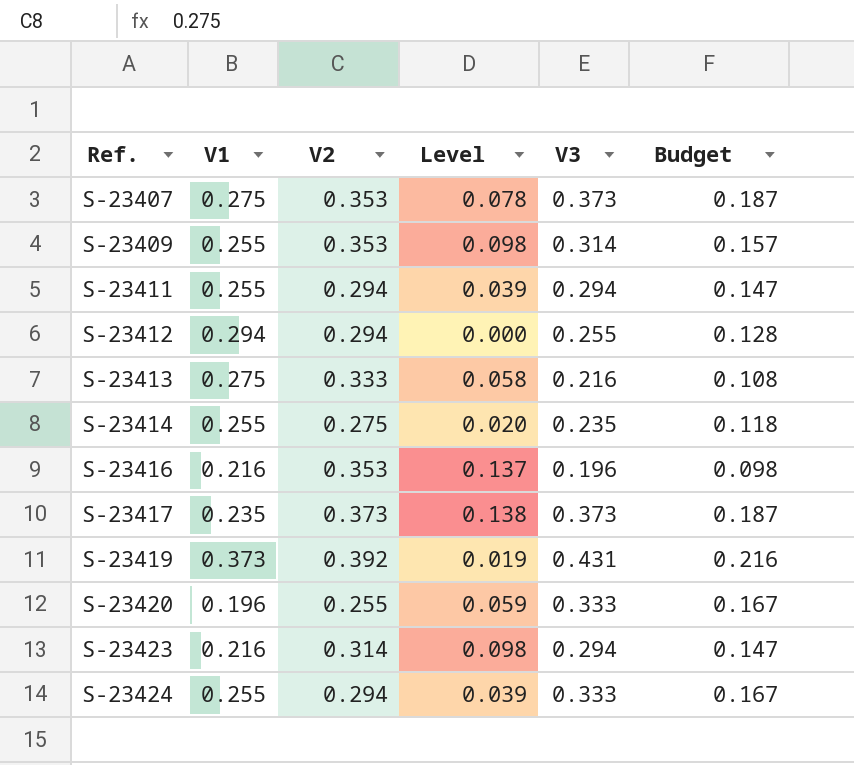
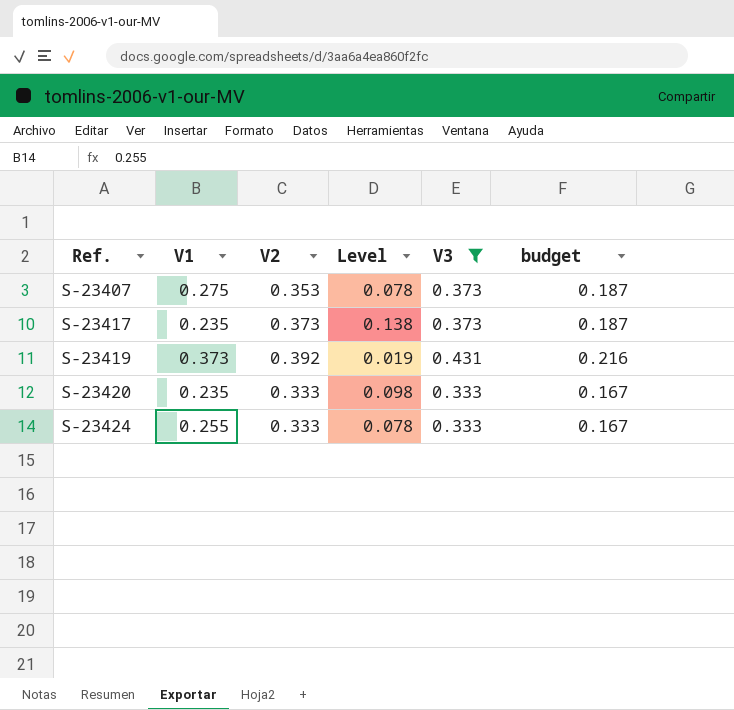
filter: none -> V3 >= 0.333
column name: Budget -> budget
S-23420 | V1: 0.196 -> 0.235
S-23420 | V2: 0.255 -> 0.333
S-23420 | Level: 0.059 -> 0.098
S-23424 | V2: 0.294 -> 0.333
S-23424 | Level: 0.039 -> 0.078

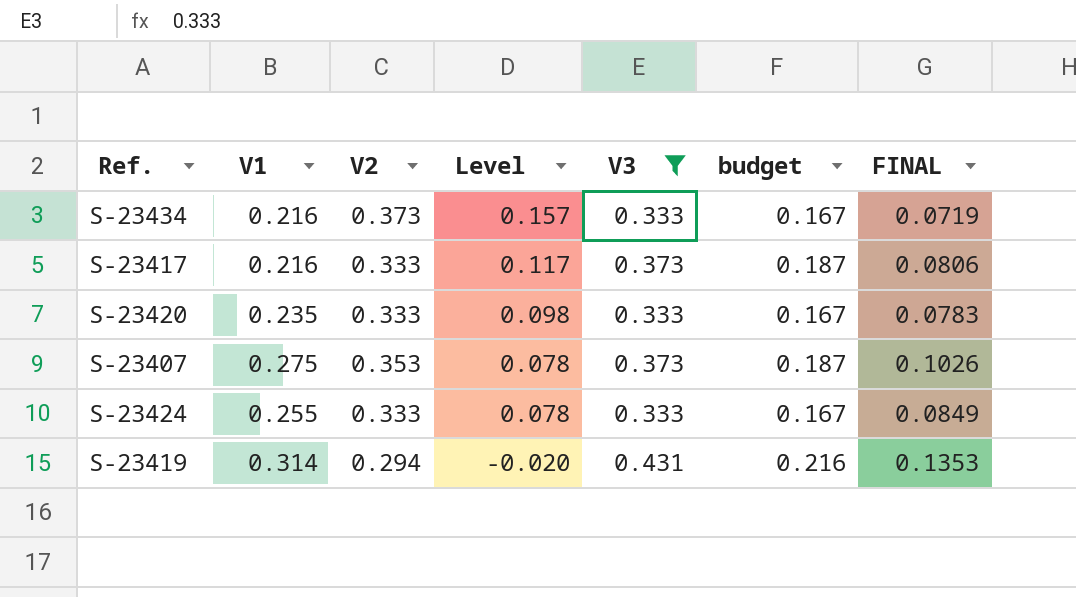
row order: Ref. ascending -> Level descending
column FINAL | formula: none -> [V1] * [V3]
row S-23434: none -> 0.216 | 0.373 | 0.157 | 0.333 | 0.167 | 0.0719
S-23417 | V1: 0.235 -> 0.216
S-23417 | V2: 0.373 -> 0.333
S-23417 | Level: 0.138 -> 0.117
S-23419 | V1: 0.373 -> 0.314
S-23419 | V2: 0.392 -> 0.294
S-23419 | Level: 0.019 -> -0.020

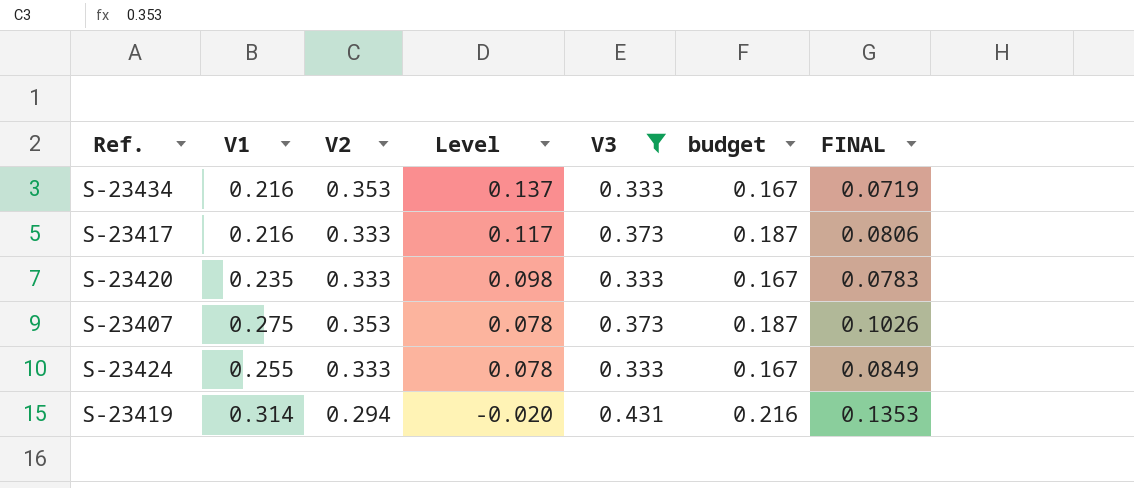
S-23434 | V2: 0.373 -> 0.353
S-23434 | Level: 0.157 -> 0.137

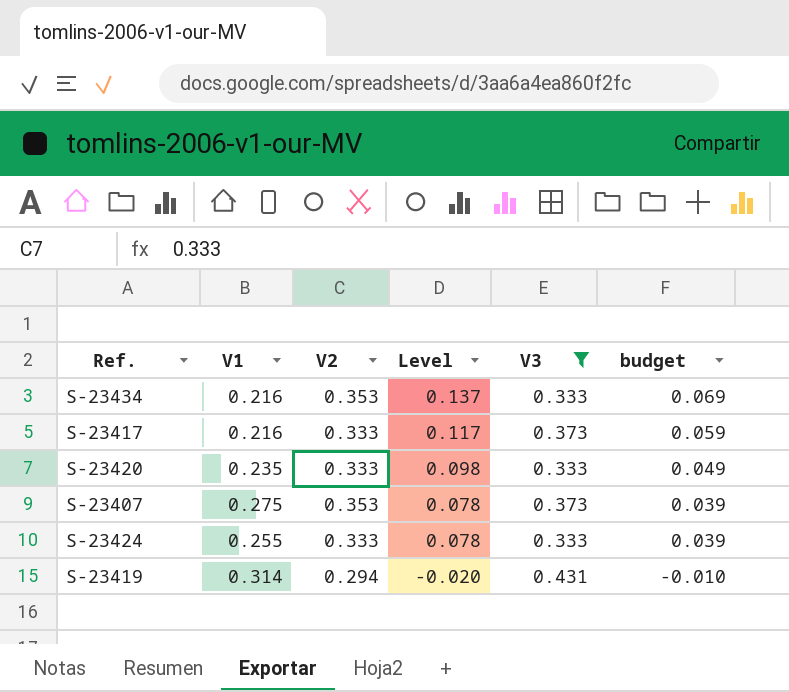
column FINAL | formula: [V1] * [V3] -> none
column budget | formula: [V3] * 0.5 -> [Level] * 0.5

